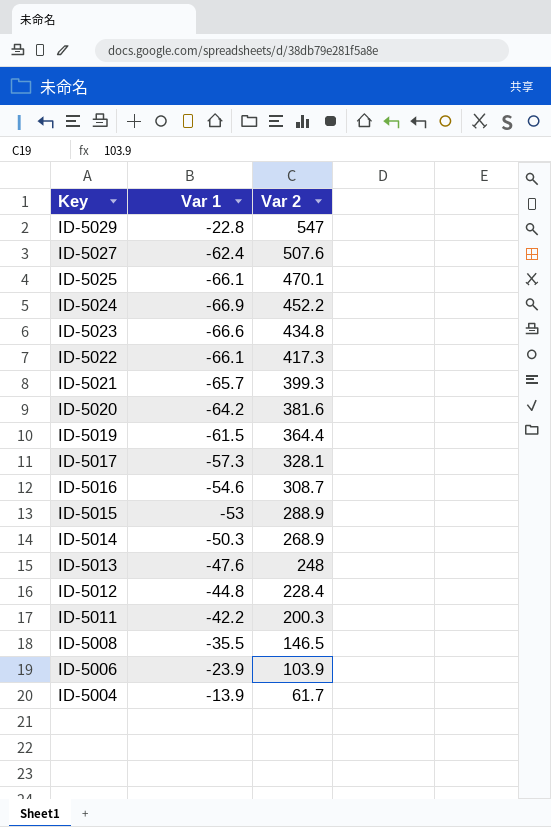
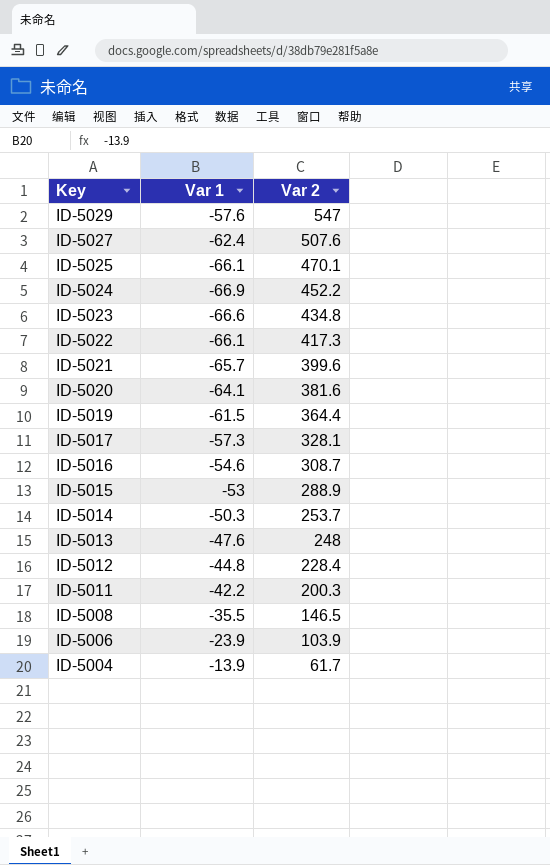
ID-5029 | Var 1: -22.8 -> -57.6
ID-5021 | Var 2: 399.3 -> 399.6
ID-5020 | Var 1: -64.2 -> -64.1
ID-5014 | Var 2: 268.9 -> 253.7

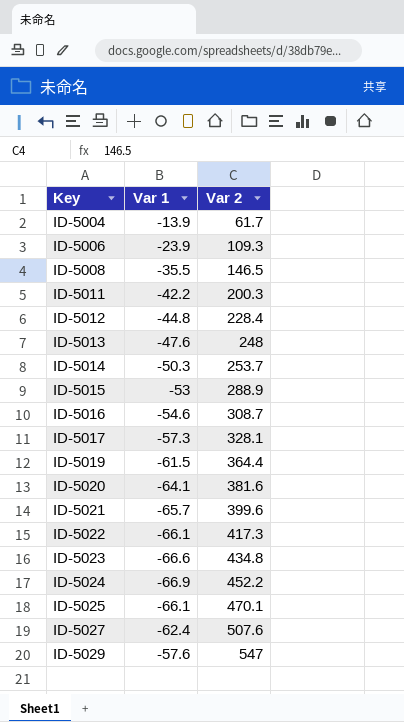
row order: Key descending -> Key ascending
ID-5006 | Var 2: 103.9 -> 109.3

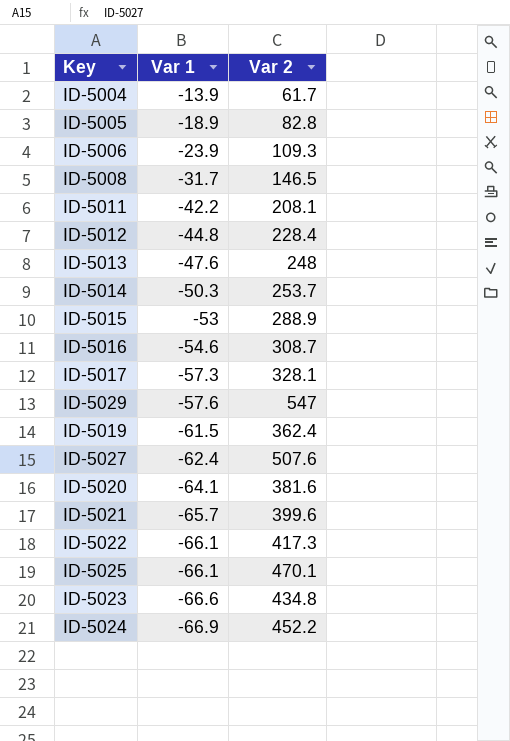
row order: Key ascending -> Var 1 descending
row ID-5005: none -> -18.9 | 82.8
ID-5008 | Var 1: -35.5 -> -31.7
ID-5011 | Var 2: 200.3 -> 208.1
ID-5019 | Var 2: 364.4 -> 362.4

